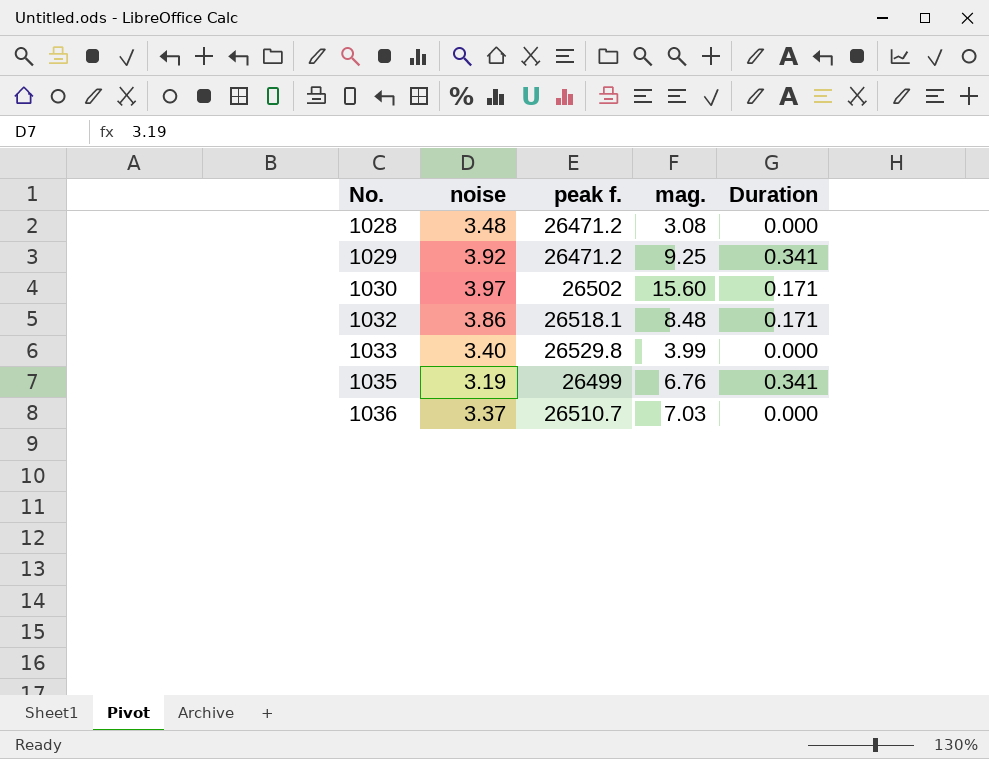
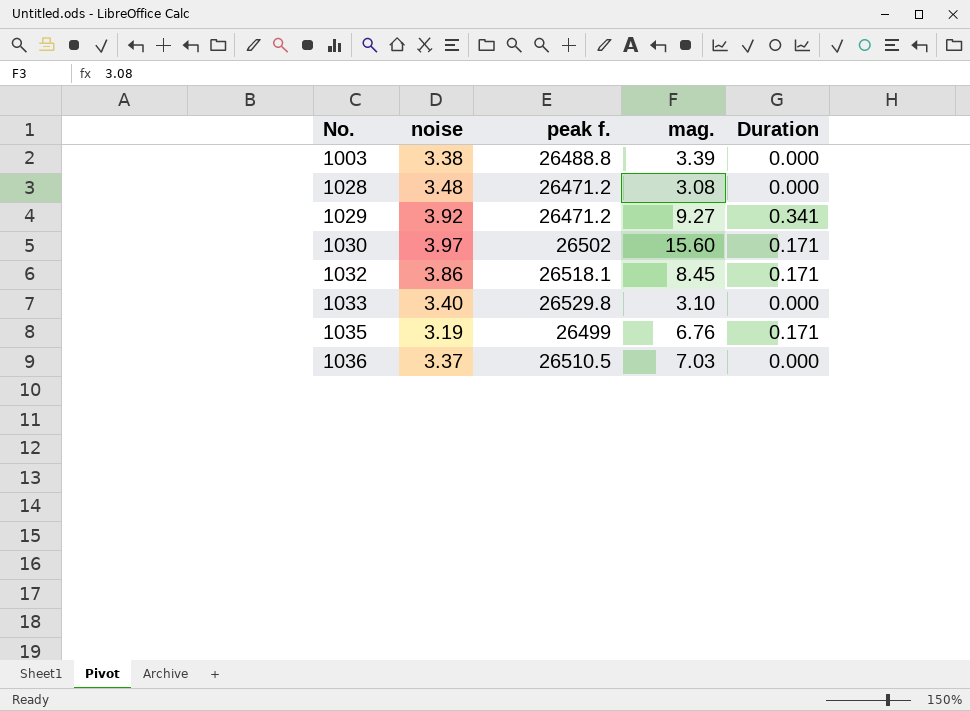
row 1003: none -> 3.38 | 26488.8 | 3.39 | 0.000
1029 | mag.: 9.25 -> 9.27
1032 | mag.: 8.48 -> 8.45
1033 | mag.: 3.99 -> 3.10
1035 | Duration: 0.341 -> 0.171
1036 | peak f.: 26510.7 -> 26510.5

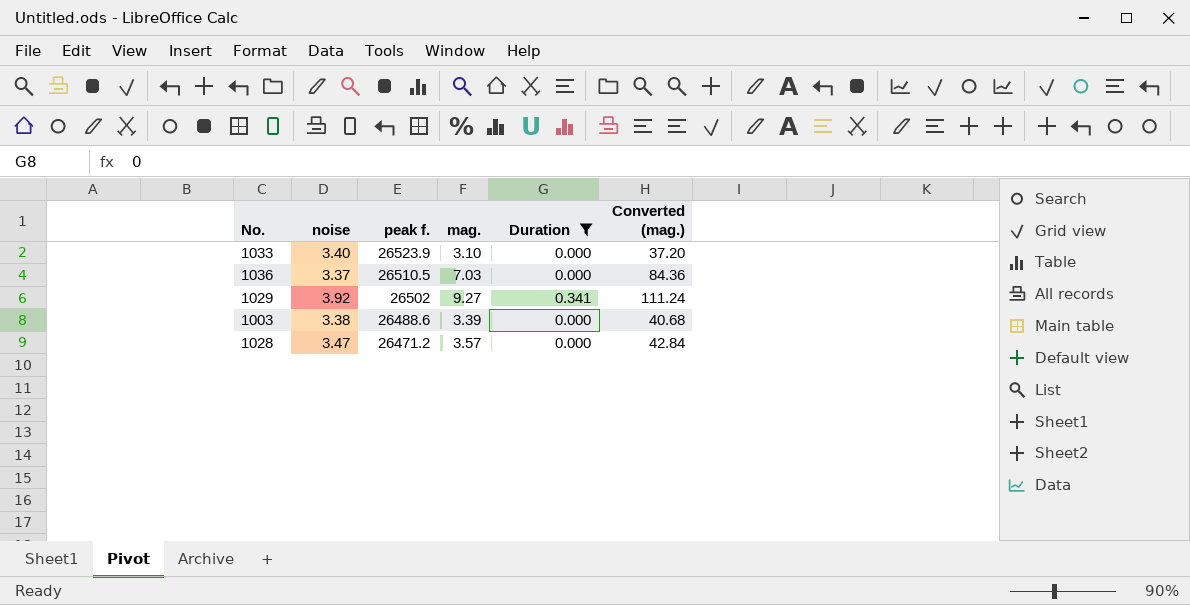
filter: none -> Duration != 0.171
row order: No. ascending -> peak f. descending
column Converted (mag.) | formula: none -> [mag.] * 12
1033 | peak f.: 26529.8 -> 26523.9
1029 | peak f.: 26471.2 -> 26502
1003 | peak f.: 26488.8 -> 26488.6
1028 | noise: 3.48 -> 3.47
1028 | mag.: 3.08 -> 3.57

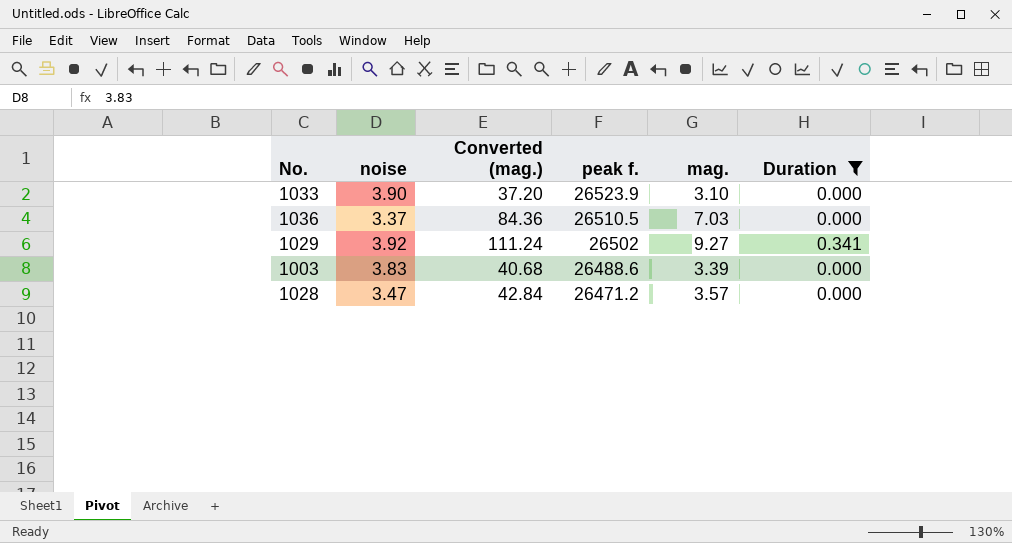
column Converted (mag.) | position: 6 -> 3
1033 | noise: 3.40 -> 3.90
1003 | noise: 3.38 -> 3.83

